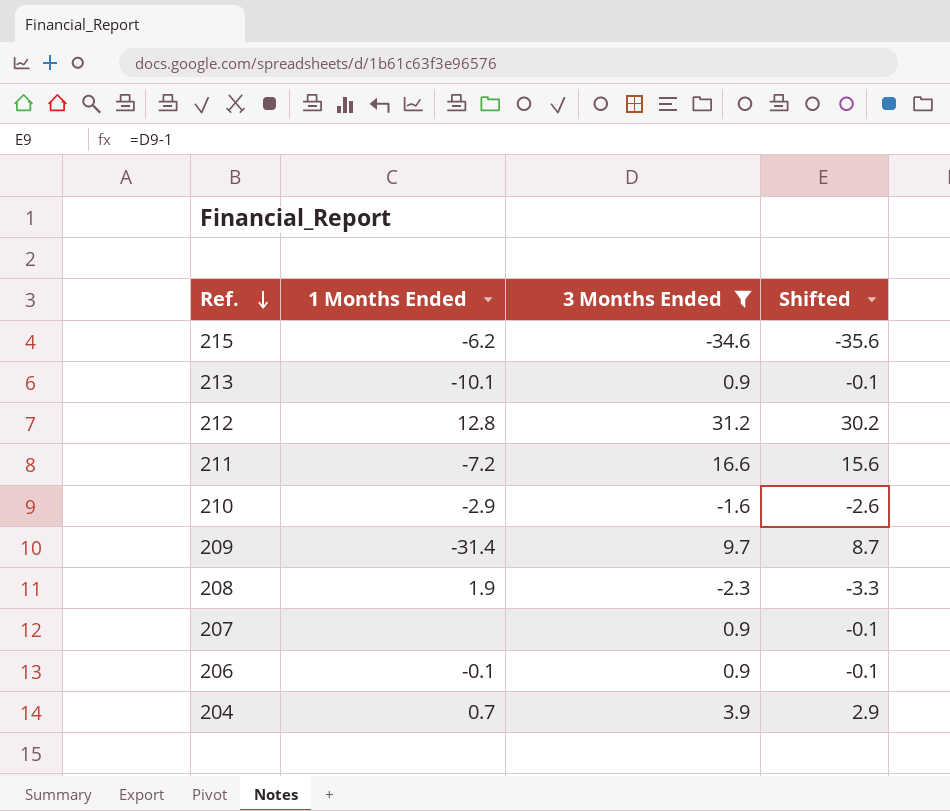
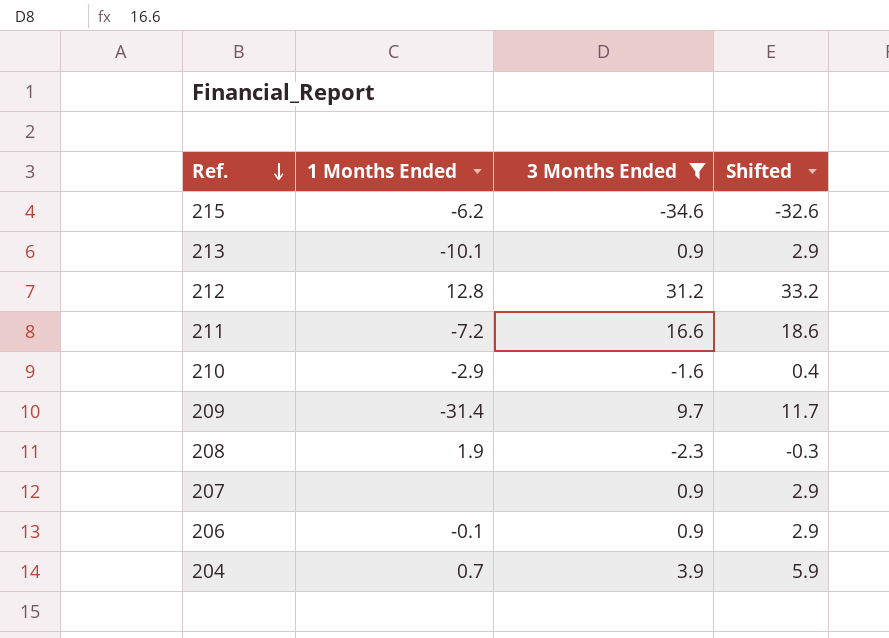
column Shifted | formula: [3 Months Ended] - 1 -> [3 Months Ended] + 2

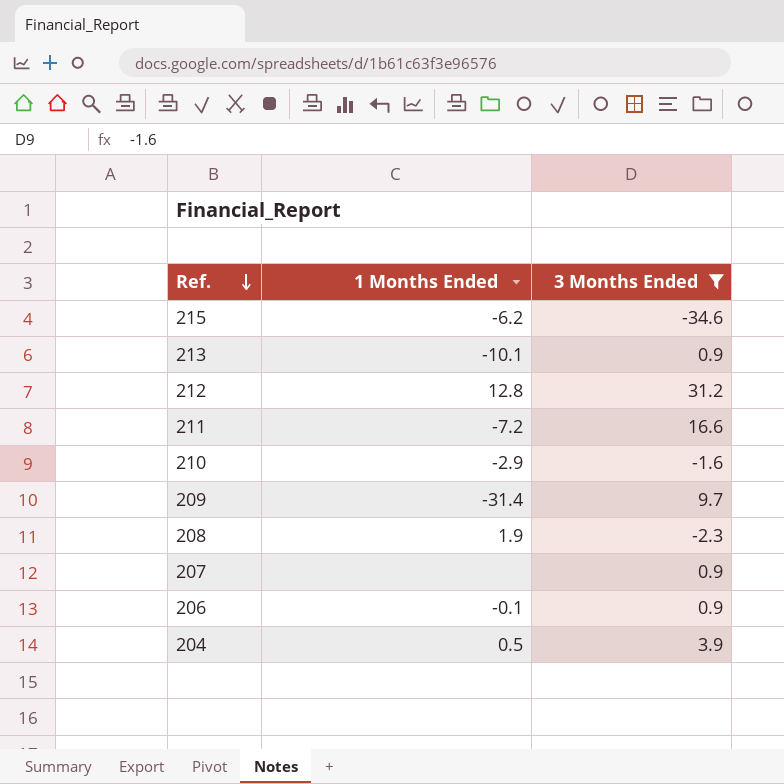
column Shifted | formula: [3 Months Ended] + 2 -> none
204 | 1 Months Ended: 0.7 -> 0.5

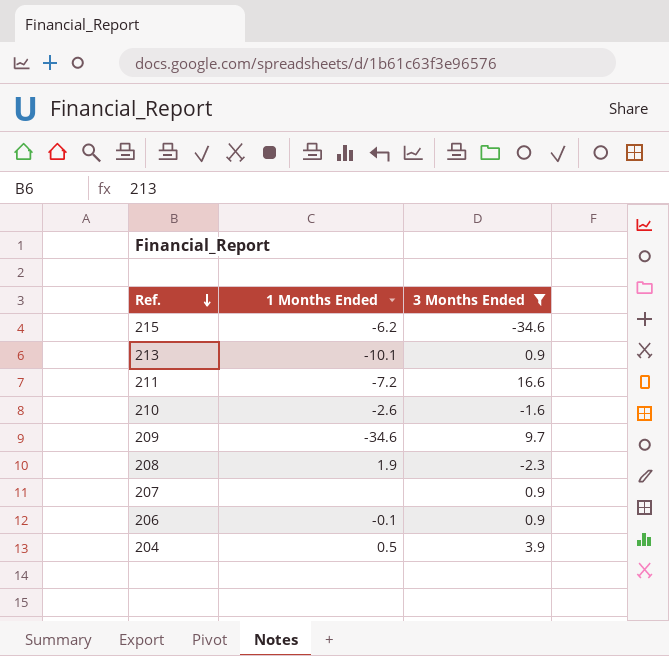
row 212: 12.8 | 31.2 -> none
210 | 1 Months Ended: -2.9 -> -2.6
209 | 1 Months Ended: -31.4 -> -34.6

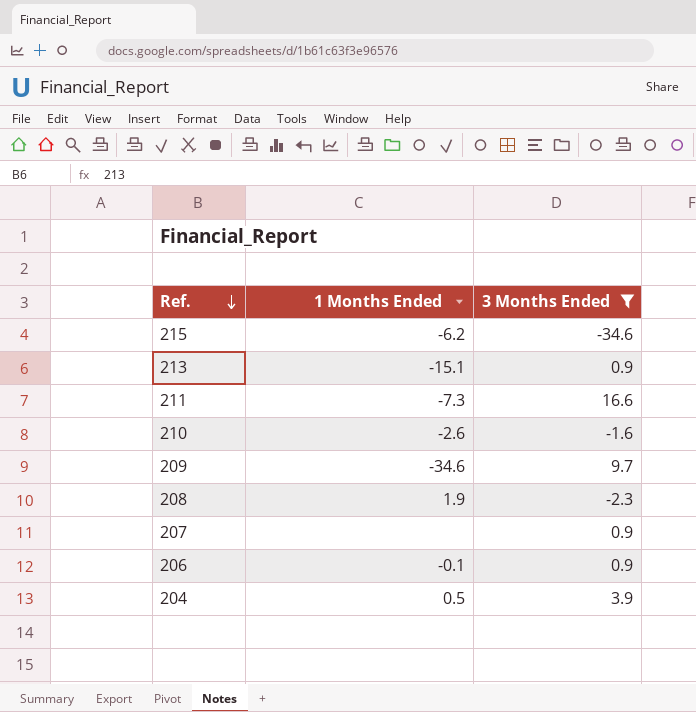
213 | 1 Months Ended: -10.1 -> -15.1
211 | 1 Months Ended: -7.2 -> -7.3

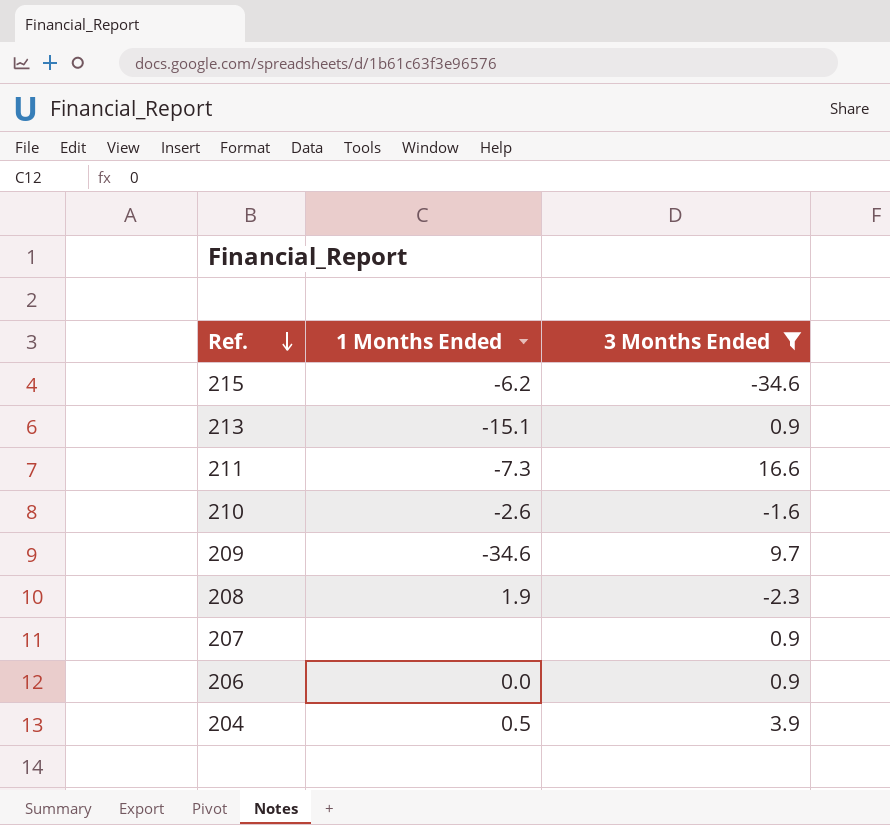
206 | 1 Months Ended: -0.1 -> 0.0

